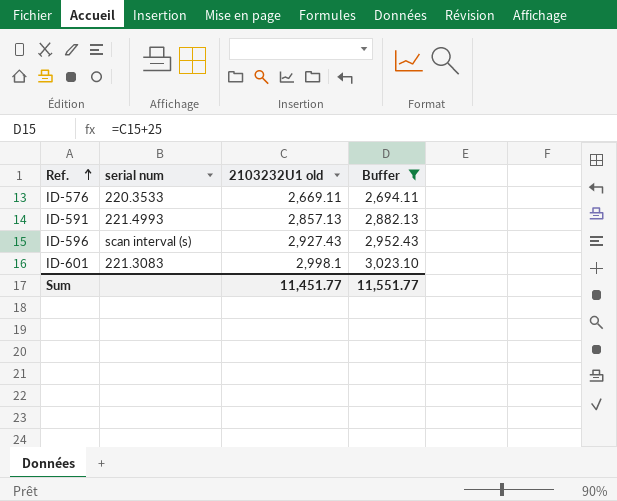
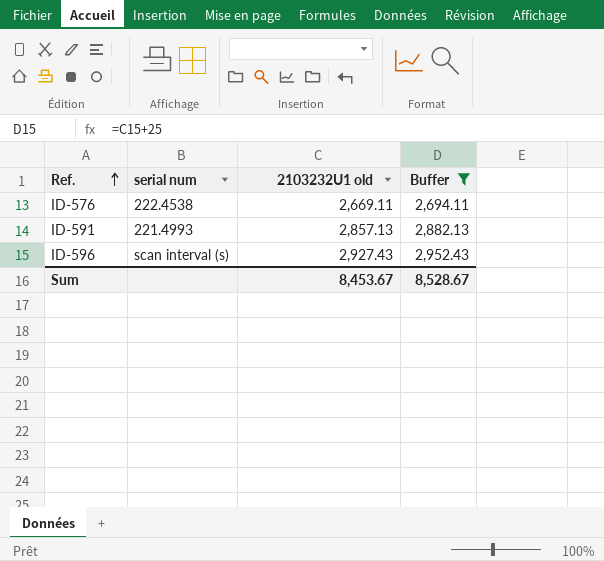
row ID-601: 221.3083 | 2,998.1 | 3,023.10 -> none
ID-576 | serial num: 220.3533 -> 222.4538
Sum | 2103232U1 old: 11,451.77 -> 8,453.67
Sum | Buffer: 11,551.77 -> 8,528.67

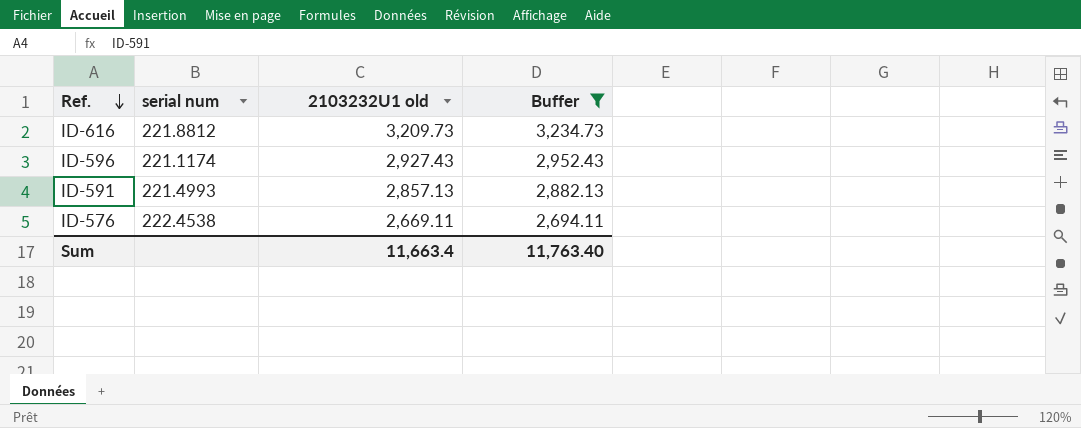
row order: Ref. ascending -> Ref. descending
row ID-616: none -> 221.8812 | 3,209.73 | 3,234.73
ID-596 | serial num: scan interval (s) -> 221.1174
Sum | 2103232U1 old: 8,453.67 -> 11,663.4
Sum | Buffer: 8,528.67 -> 11,763.40

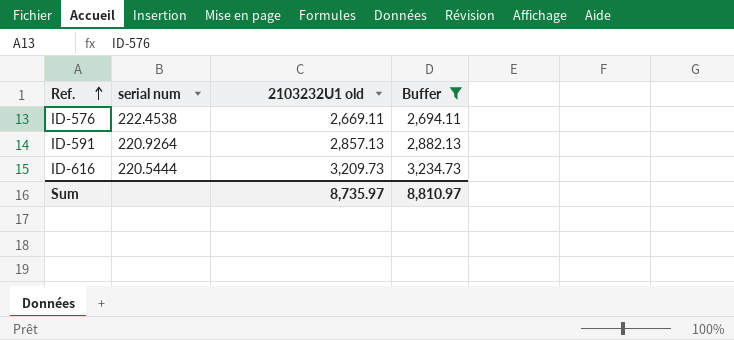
row order: Ref. descending -> Ref. ascending
row ID-596: 221.1174 | 2,927.43 | 2,952.43 -> none
ID-591 | serial num: 221.4993 -> 220.9264
ID-616 | serial num: 221.8812 -> 220.5444
Sum | 2103232U1 old: 11,663.4 -> 8,735.97
Sum | Buffer: 11,763.40 -> 8,810.97

